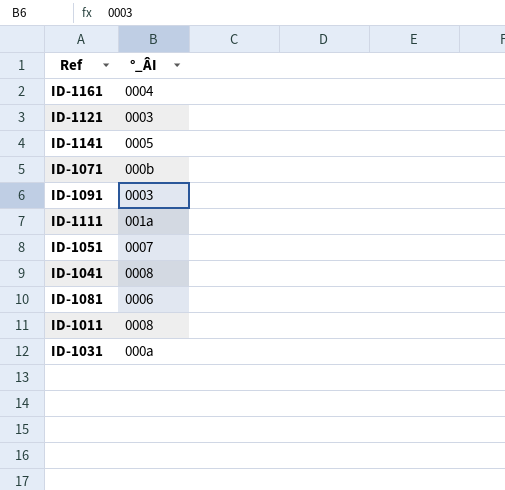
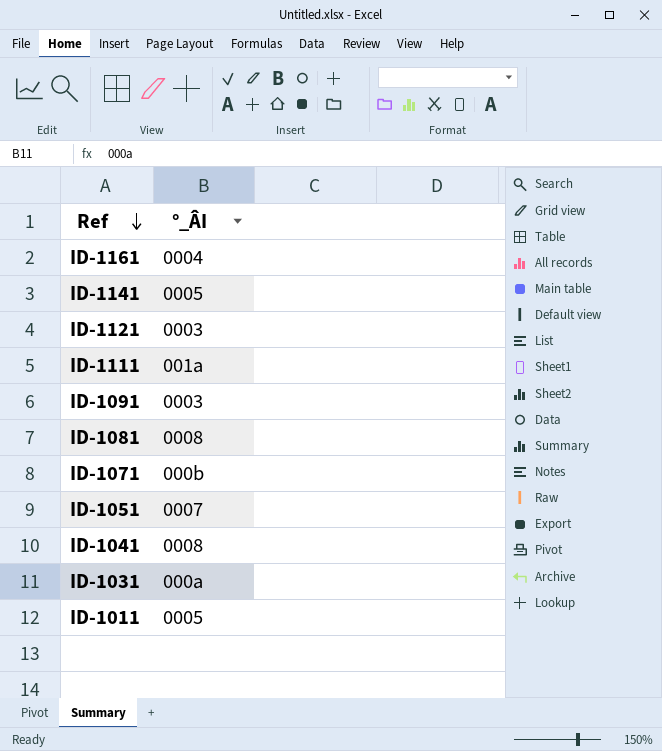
row order: none -> Ref descending
ID-1081 | °_ÂI: 0006 -> 0008
ID-1011 | °_ÂI: 0008 -> 0005

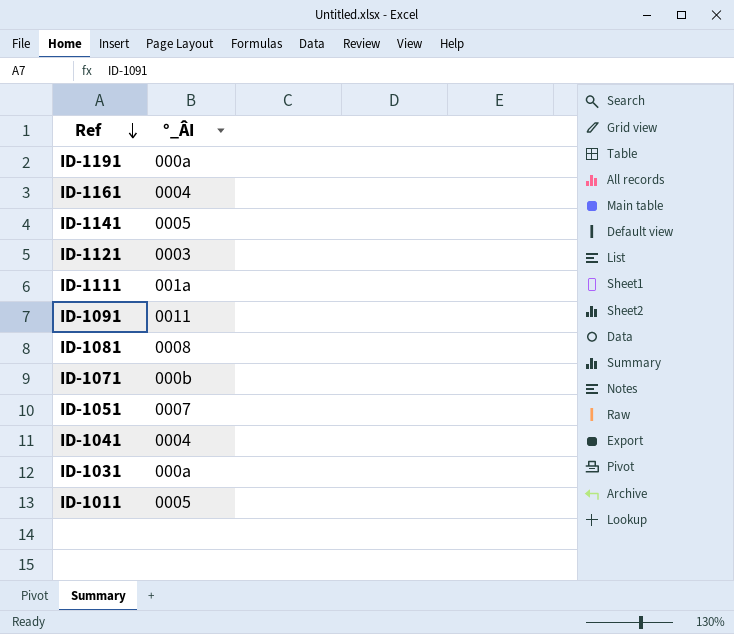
row ID-1191: none -> 000a
ID-1091 | °_ÂI: 0003 -> 0011
ID-1041 | °_ÂI: 0008 -> 0004

